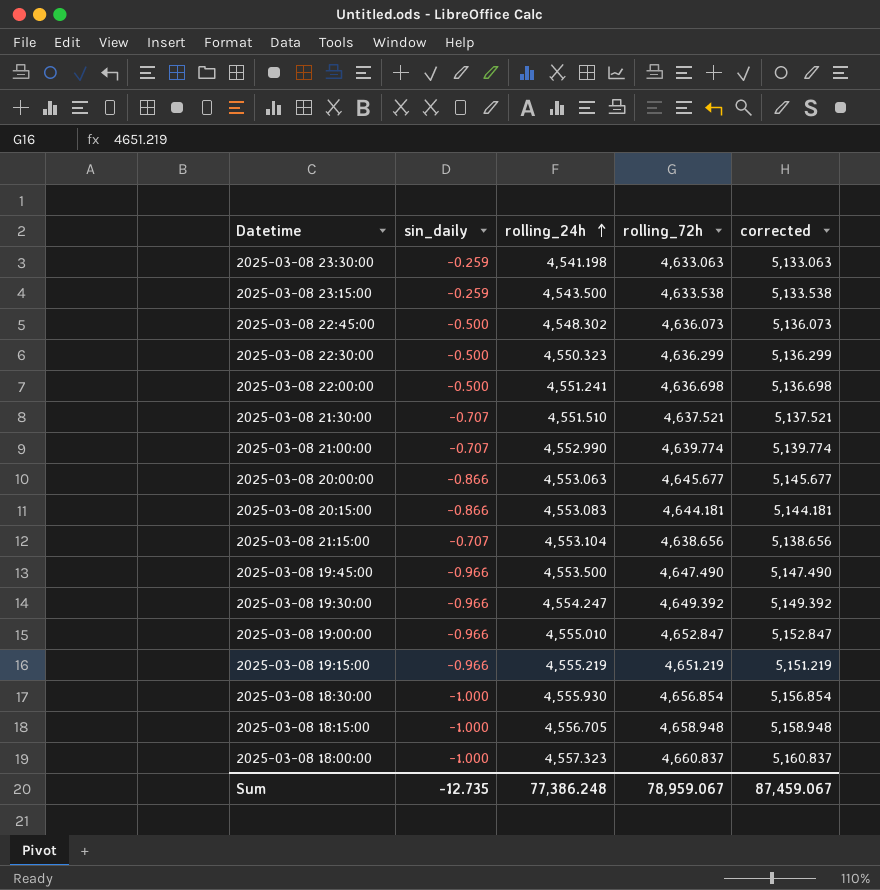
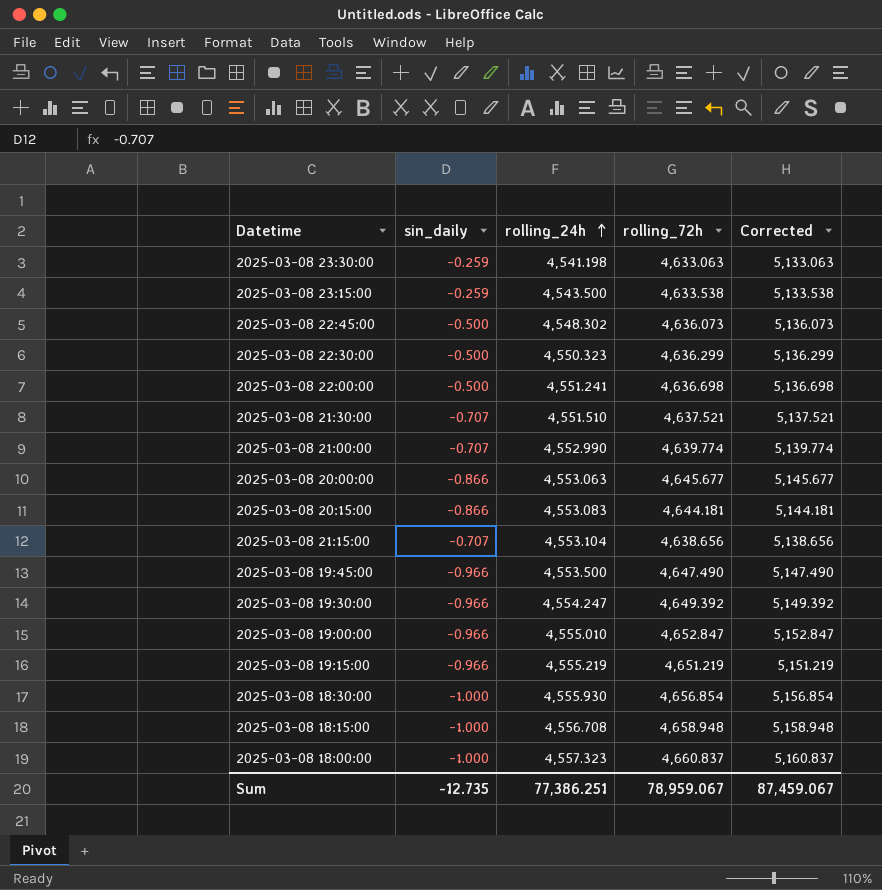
column name: corrected -> Corrected
2025-03-08 18:15:00 | rolling_24h: 4,556.705 -> 4,556.708
Sum | rolling_24h: 77,386.248 -> 77,386.251

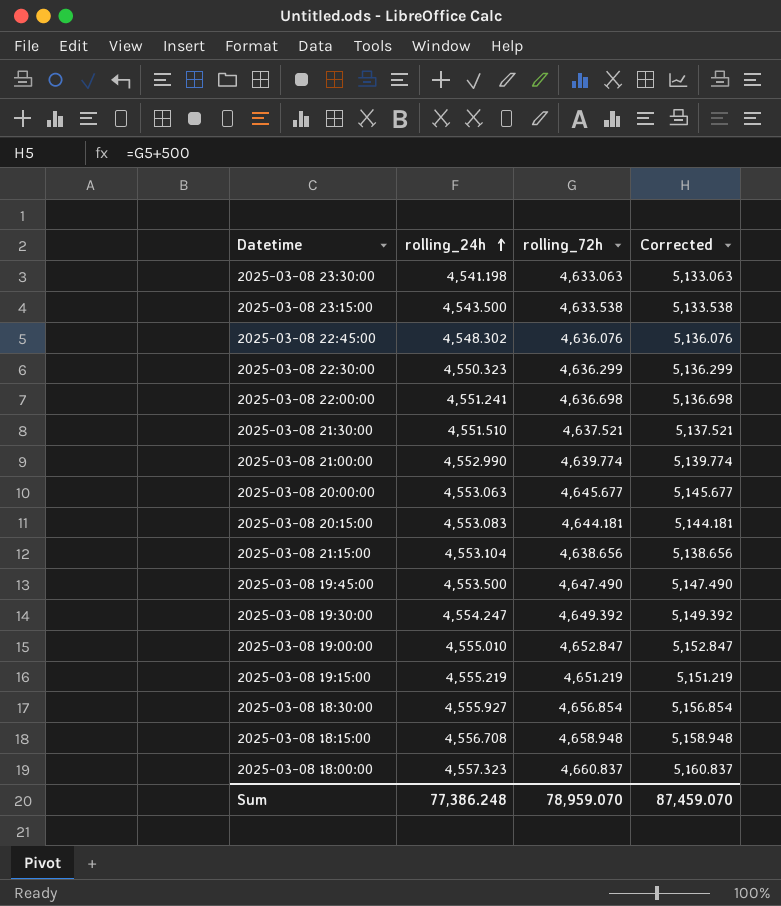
column sin_daily | position: 2 -> none
2025-03-08 22:45:00 | rolling_72h: 4,636.073 -> 4,636.076
2025-03-08 22:45:00 | Corrected: 5,136.073 -> 5,136.076
2025-03-08 18:30:00 | rolling_24h: 4,555.930 -> 4,555.927
Sum | rolling_24h: 77,386.251 -> 77,386.248
Sum | rolling_72h: 78,959.067 -> 78,959.070
Sum | Corrected: 87,459.067 -> 87,459.070

